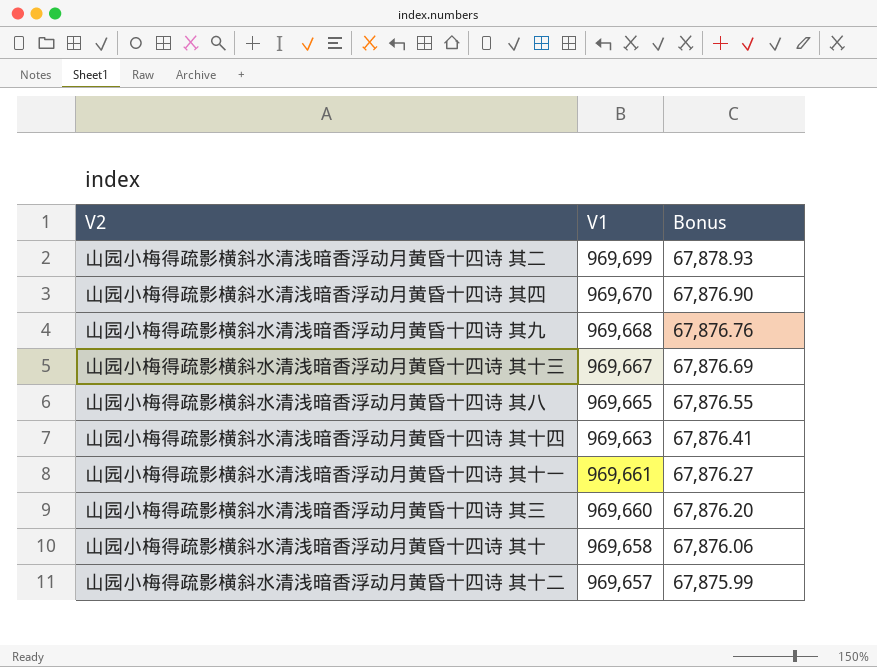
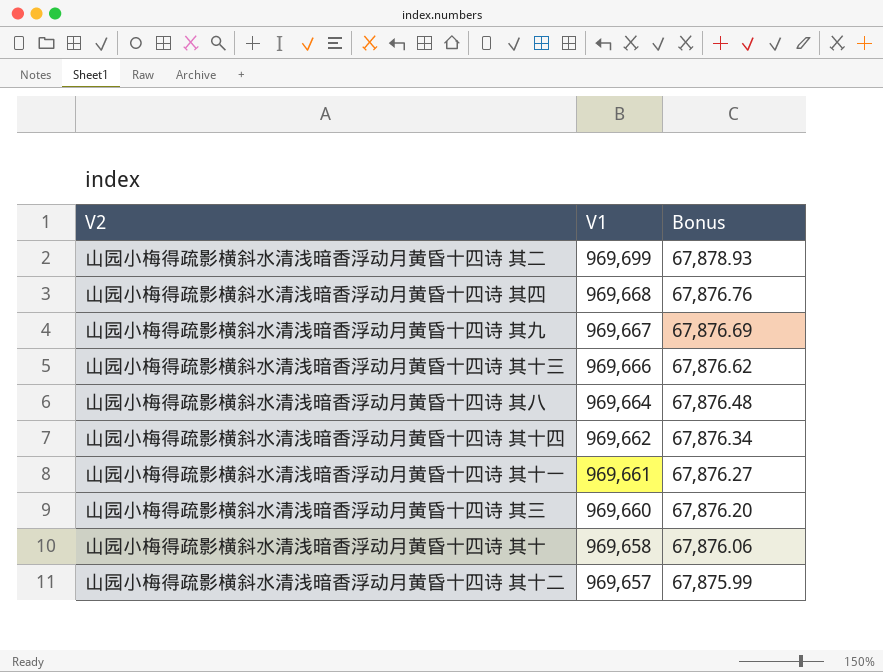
山园小梅得疏影横斜水清浅暗香浮动月黄昏十四诗 其四 | V1: 969,670 -> 969,668
山园小梅得疏影横斜水清浅暗香浮动月黄昏十四诗 其四 | Bonus: 67,876.90 -> 67,876.76
山园小梅得疏影横斜水清浅暗香浮动月黄昏十四诗 其九 | V1: 969,668 -> 969,667
山园小梅得疏影横斜水清浅暗香浮动月黄昏十四诗 其九 | Bonus: 67,876.76 -> 67,876.69
山园小梅得疏影横斜水清浅暗香浮动月黄昏十四诗 其十三 | V1: 969,667 -> 969,666
山园小梅得疏影横斜水清浅暗香浮动月黄昏十四诗 其十三 | Bonus: 67,876.69 -> 67,876.62
山园小梅得疏影横斜水清浅暗香浮动月黄昏十四诗 其八 | V1: 969,665 -> 969,664
山园小梅得疏影横斜水清浅暗香浮动月黄昏十四诗 其八 | Bonus: 67,876.55 -> 67,876.48
山园小梅得疏影横斜水清浅暗香浮动月黄昏十四诗 其十四 | V1: 969,663 -> 969,662
山园小梅得疏影横斜水清浅暗香浮动月黄昏十四诗 其十四 | Bonus: 67,876.41 -> 67,876.34

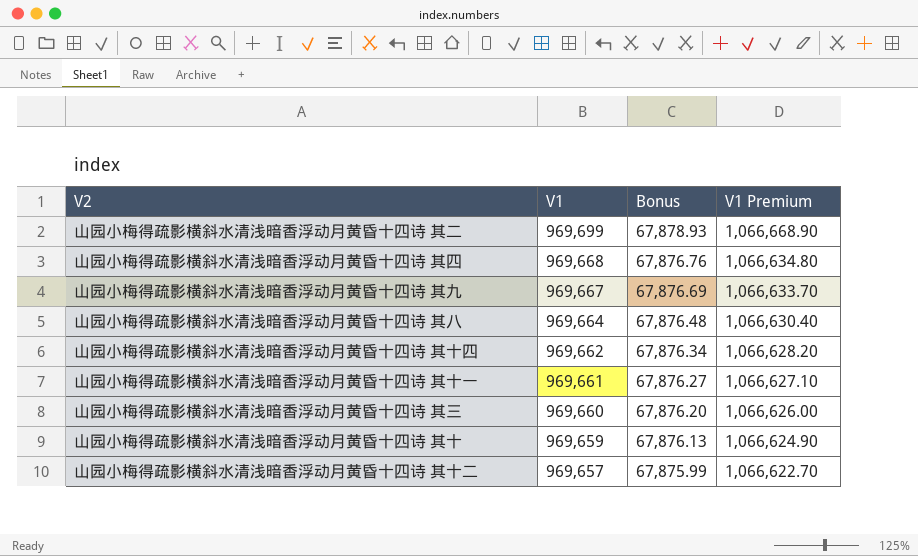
column V1 Premium | formula: none -> [V1] * 1.1
row 山园小梅得疏影横斜水清浅暗香浮动月黄昏十四诗 其十三: 969,666 | 67,876.62 -> none
山园小梅得疏影横斜水清浅暗香浮动月黄昏十四诗 其十 | V1: 969,658 -> 969,659
山园小梅得疏影横斜水清浅暗香浮动月黄昏十四诗 其十 | Bonus: 67,876.06 -> 67,876.13

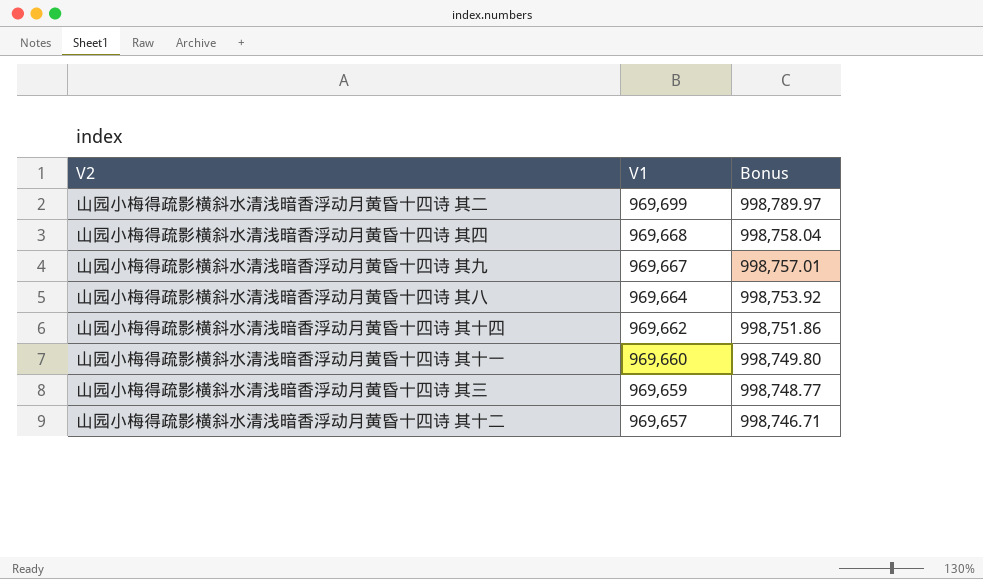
column V1 Premium | formula: [V1] * 1.1 -> none
column Bonus | formula: [V1] * 0.07 -> [V1] * 1.03
row 山园小梅得疏影横斜水清浅暗香浮动月黄昏十四诗 其十: 969,659 | 67,876.13 | 1,066,624.90 -> none
山园小梅得疏影横斜水清浅暗香浮动月黄昏十四诗 其十一 | V1: 969,661 -> 969,660
山园小梅得疏影横斜水清浅暗香浮动月黄昏十四诗 其三 | V1: 969,660 -> 969,659

